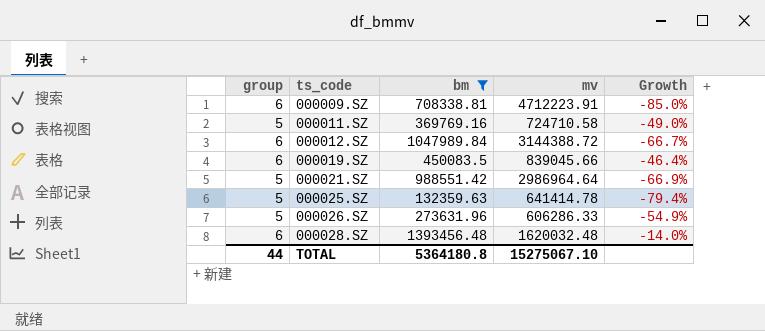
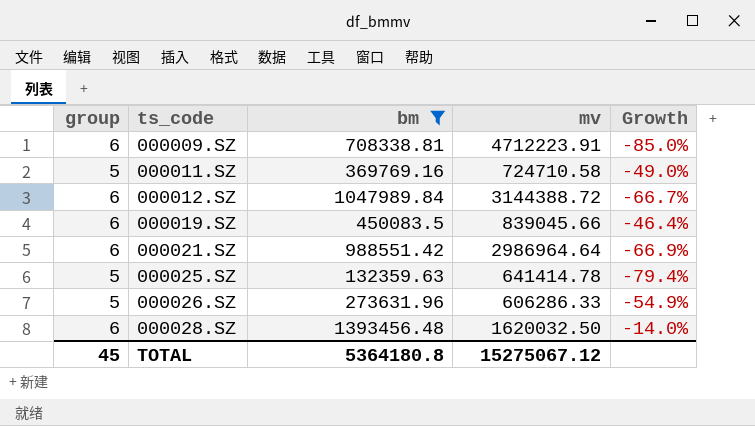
000021.SZ | group: 5 -> 6
000028.SZ | mv: 1620032.48 -> 1620032.50
TOTAL | group: 44 -> 45
TOTAL | mv: 15275067.10 -> 15275067.12

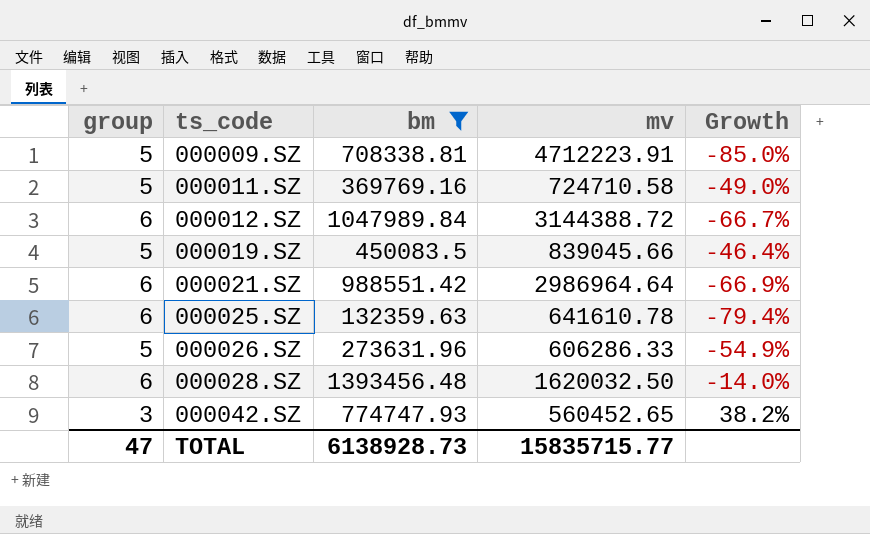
000009.SZ | group: 6 -> 5
000019.SZ | group: 6 -> 5
000025.SZ | group: 5 -> 6
000025.SZ | mv: 641414.78 -> 641610.78
row 000042.SZ: none -> 3 | 774747.93 | 560452.65 | 38.2%
TOTAL | group: 45 -> 47
TOTAL | bm: 5364180.8 -> 6138928.73
TOTAL | mv: 15275067.12 -> 15835715.77

